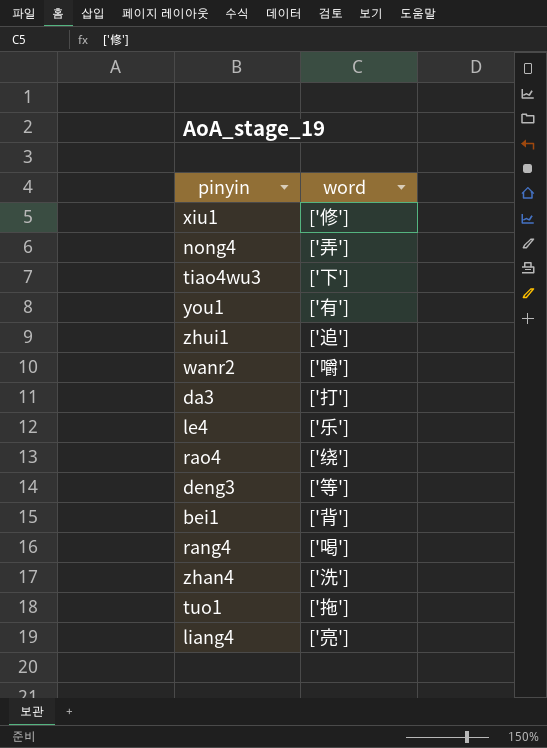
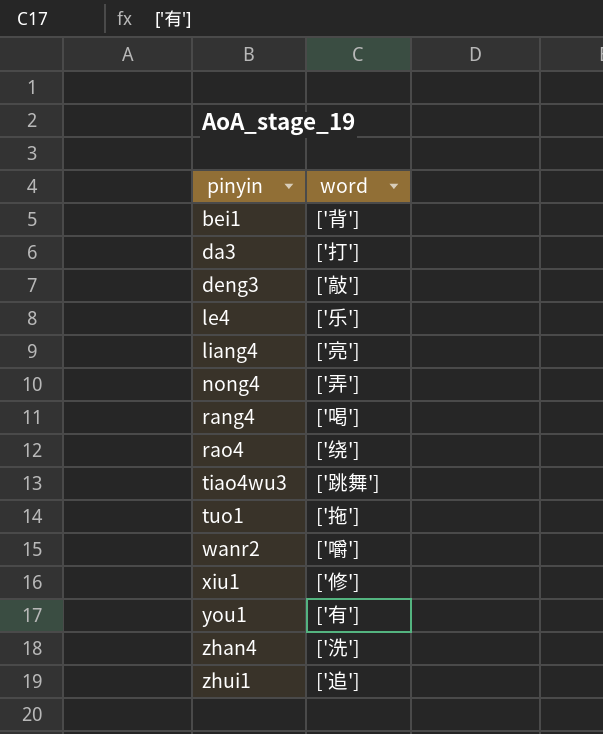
row order: none -> pinyin ascending
deng3 | word: ['等'] -> ['敲']
tiao4wu3 | word: ['下'] -> ['跳舞']

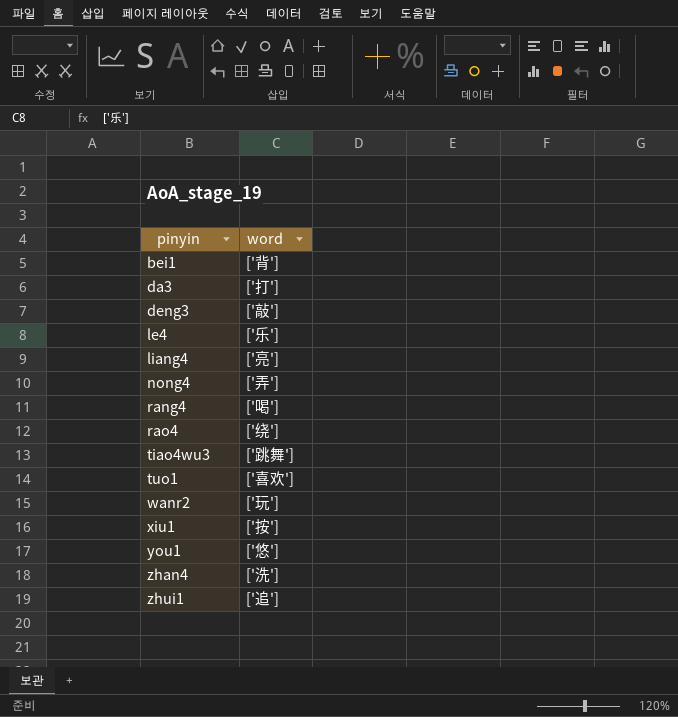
tuo1 | word: ['拖'] -> ['喜欢']
wanr2 | word: ['嚼'] -> ['玩']
xiu1 | word: ['修'] -> ['按']
you1 | word: ['有'] -> ['悠']

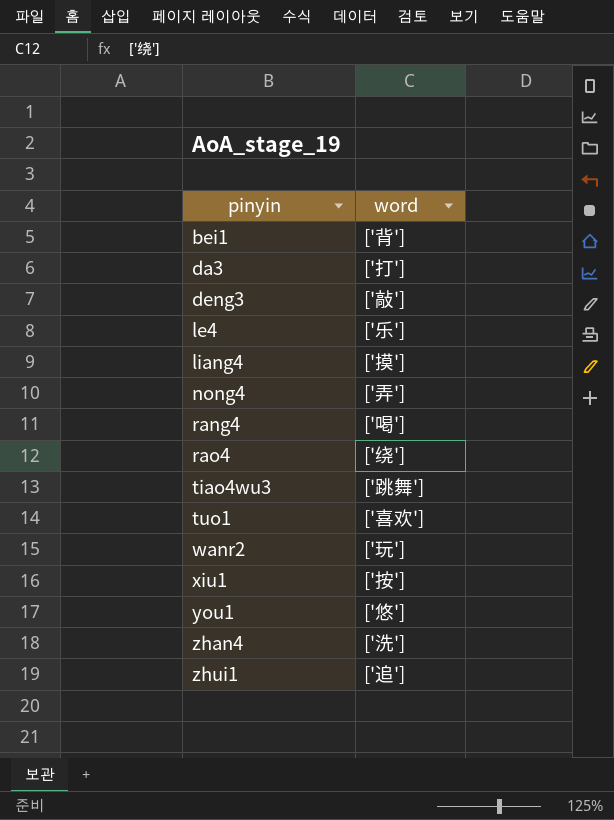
liang4 | word: ['亮'] -> ['摸']

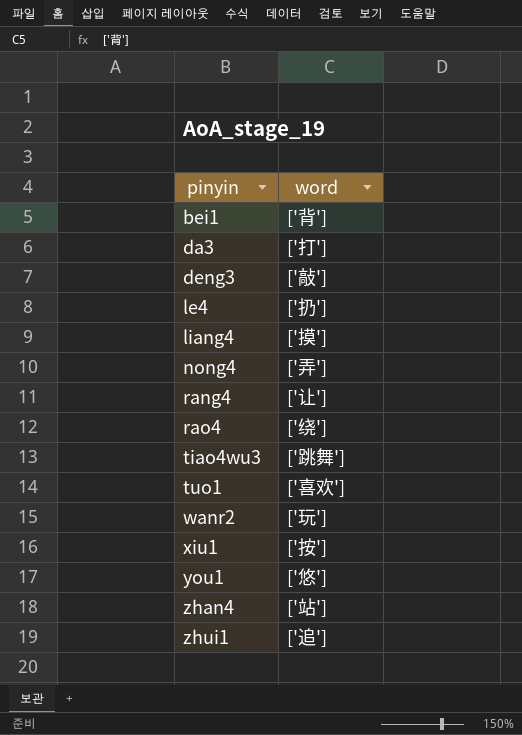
le4 | word: ['乐'] -> ['扔']
rang4 | word: ['喝'] -> ['让']
zhan4 | word: ['洗'] -> ['站']

